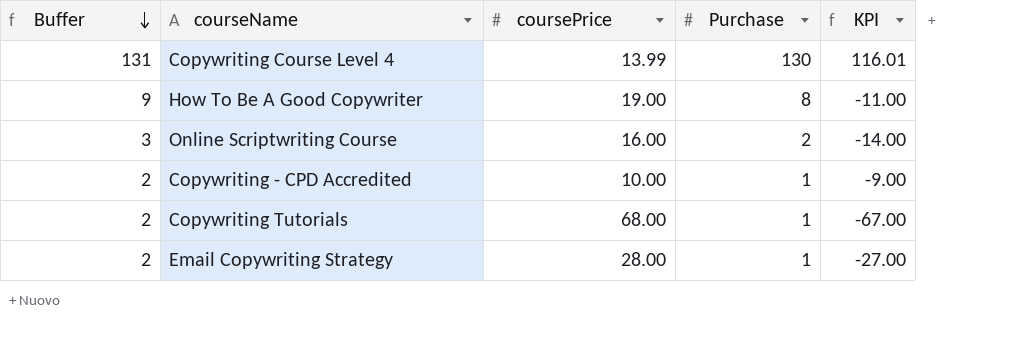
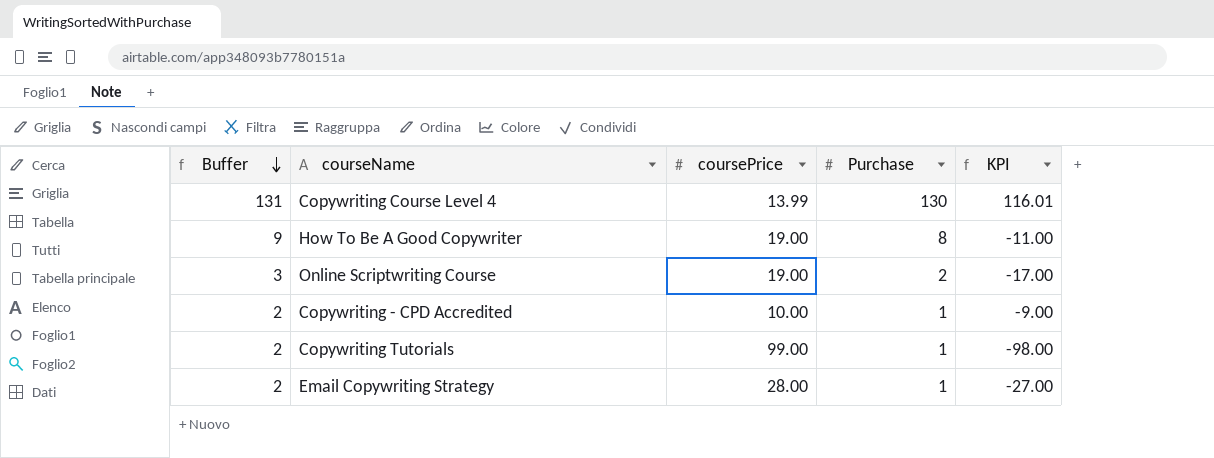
Online Scriptwriting Course | coursePrice: 16.00 -> 19.00
Online Scriptwriting Course | KPI: -14.00 -> -17.00
Copywriting Tutorials | coursePrice: 68.00 -> 99.00
Copywriting Tutorials | KPI: -67.00 -> -98.00

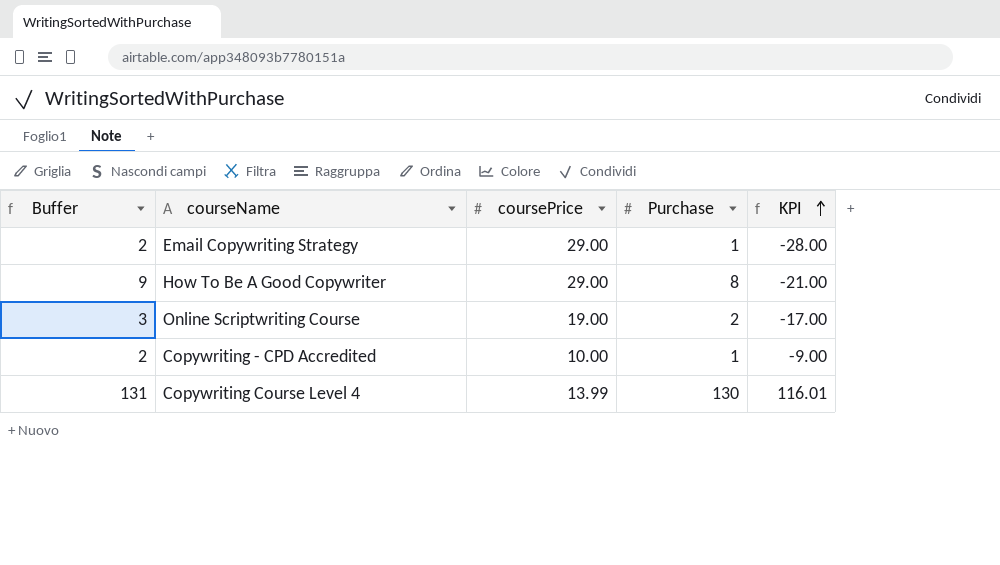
row order: Buffer descending -> KPI ascending
row Copywriting Tutorials: 2 | 99.00 | 1 | -98.00 -> none
Email Copywriting Strategy | coursePrice: 28.00 -> 29.00
Email Copywriting Strategy | KPI: -27.00 -> -28.00
How To Be A Good Copywriter | coursePrice: 19.00 -> 29.00
How To Be A Good Copywriter | KPI: -11.00 -> -21.00

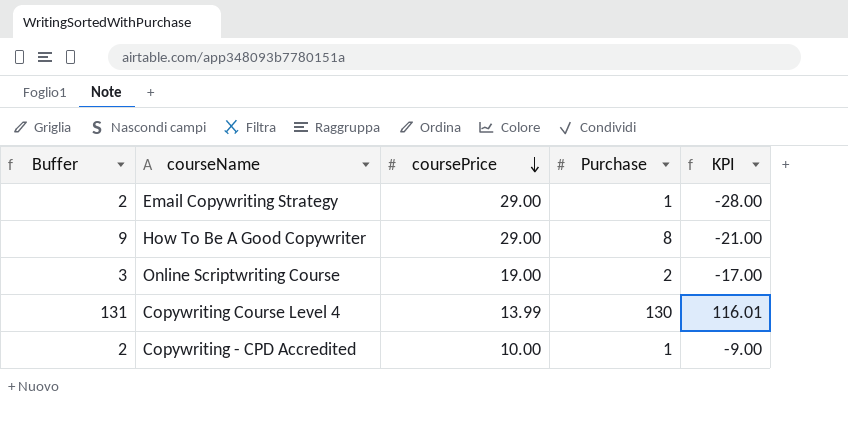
row order: KPI ascending -> coursePrice descending

